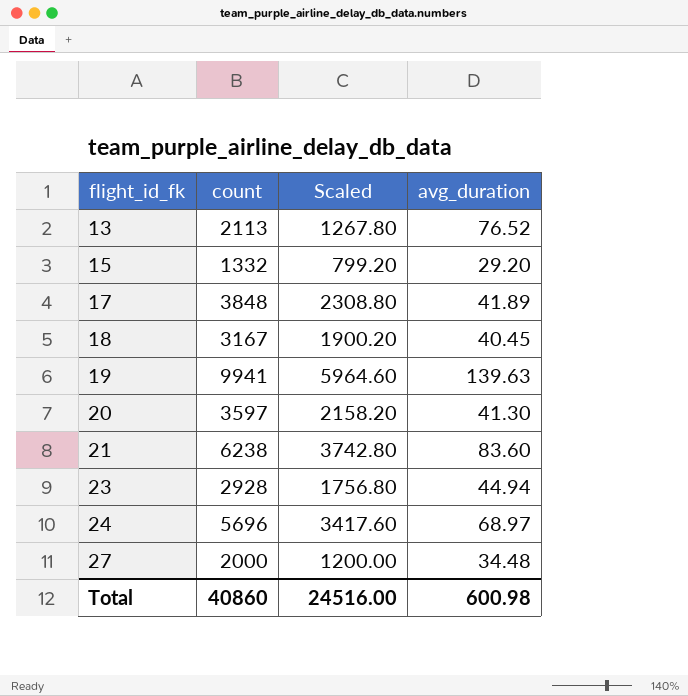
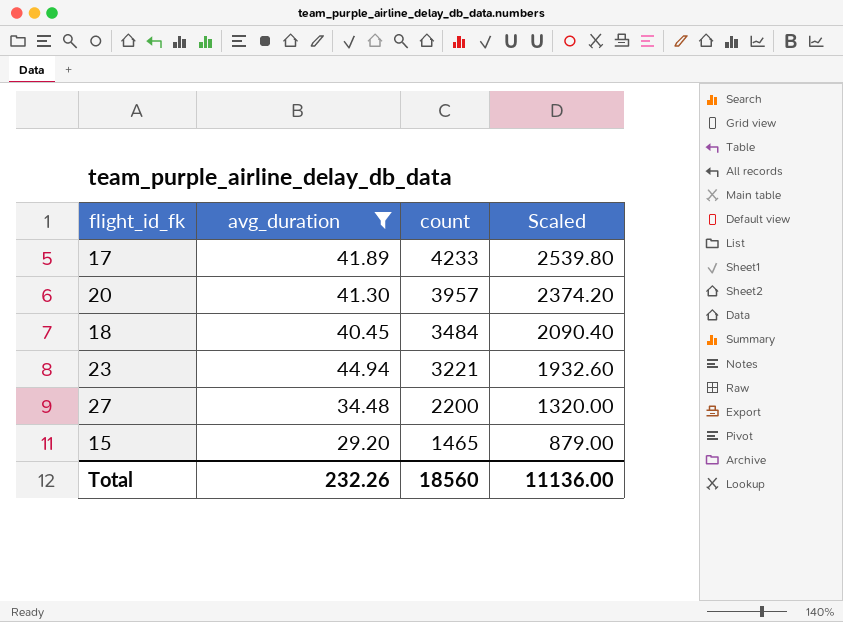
filter: none -> avg_duration <= 44.94
row order: flight_id_fk ascending -> count descending
column avg_duration | position: 4 -> 2
17 | count: 3848 -> 4233
17 | Scaled: 2308.80 -> 2539.80
20 | count: 3597 -> 3957
20 | Scaled: 2158.20 -> 2374.20
18 | count: 3167 -> 3484
18 | Scaled: 1900.20 -> 2090.40
23 | count: 2928 -> 3221
23 | Scaled: 1756.80 -> 1932.60
27 | count: 2000 -> 2200
27 | Scaled: 1200.00 -> 1320.00
15 | count: 1332 -> 1465
15 | Scaled: 799.20 -> 879.00
Total | avg_duration: 600.98 -> 232.26
Total | count: 40860 -> 18560
Total | Scaled: 24516.00 -> 11136.00

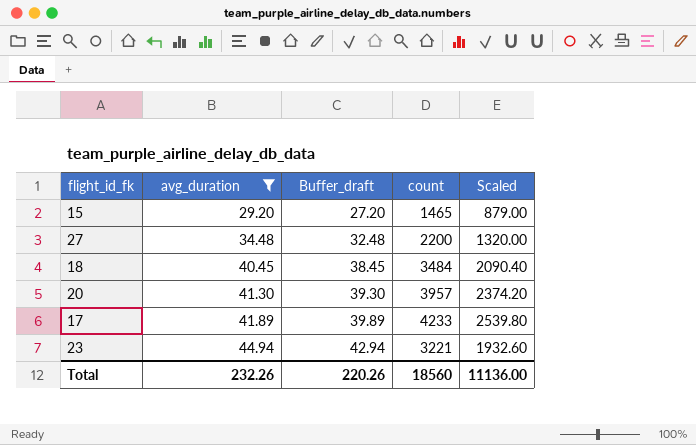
row order: count descending -> avg_duration ascending
column Buffer_draft | formula: none -> [avg_duration] - 2

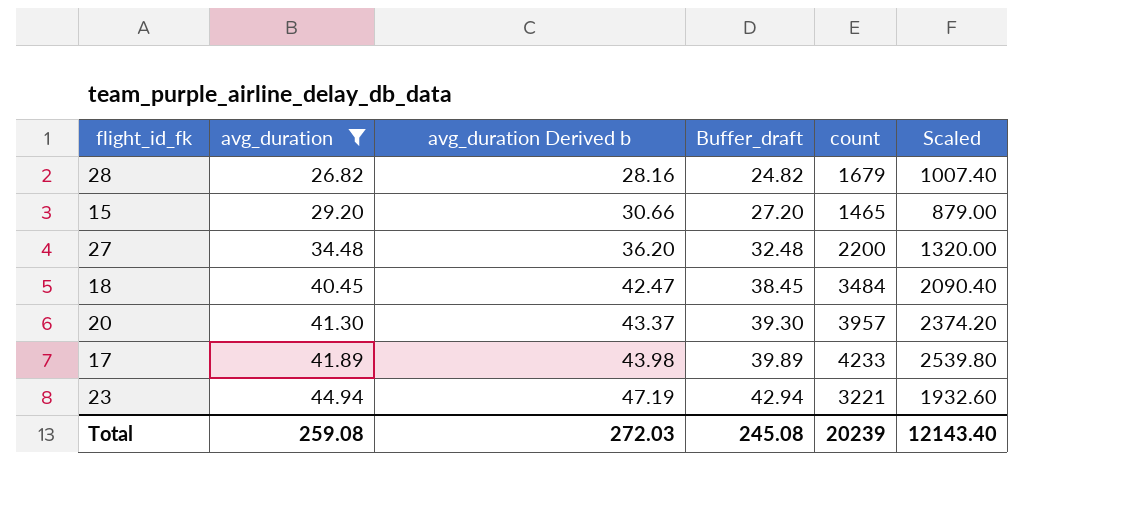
column avg_duration Derived b | formula: none -> [avg_duration] * 1.05
row 28: none -> 26.82 | 28.16 | 24.82 | 1679 | 1007.40
Total | avg_duration: 232.26 -> 259.08
Total | Buffer_draft: 220.26 -> 245.08
Total | count: 18560 -> 20239
Total | Scaled: 11136.00 -> 12143.40

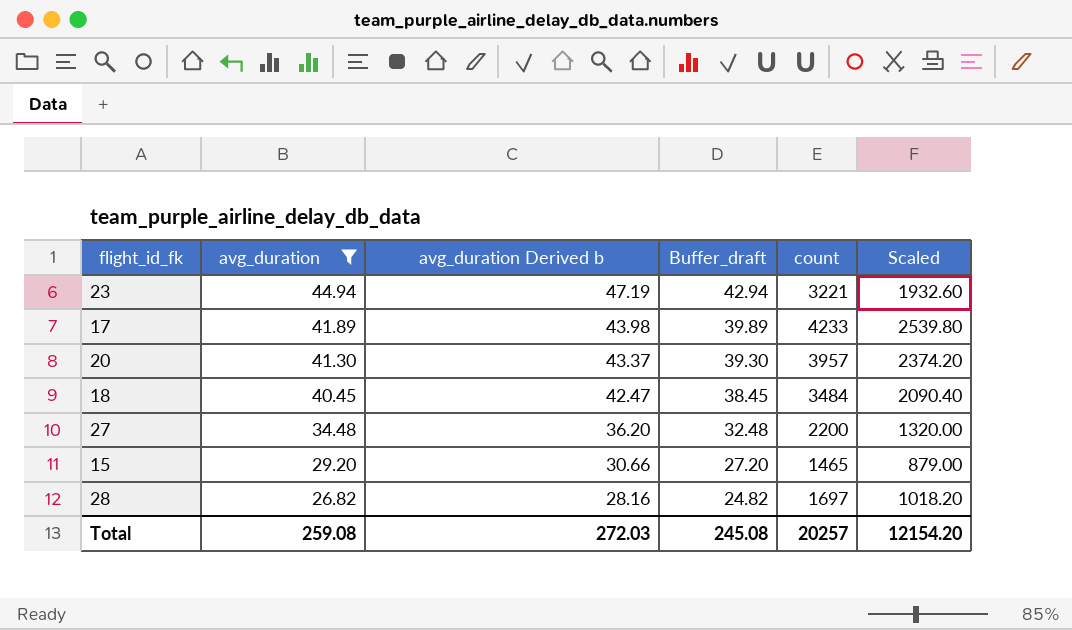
row order: avg_duration ascending -> avg_duration descending
28 | count: 1679 -> 1697
28 | Scaled: 1007.40 -> 1018.20
Total | count: 20239 -> 20257
Total | Scaled: 12143.40 -> 12154.20

